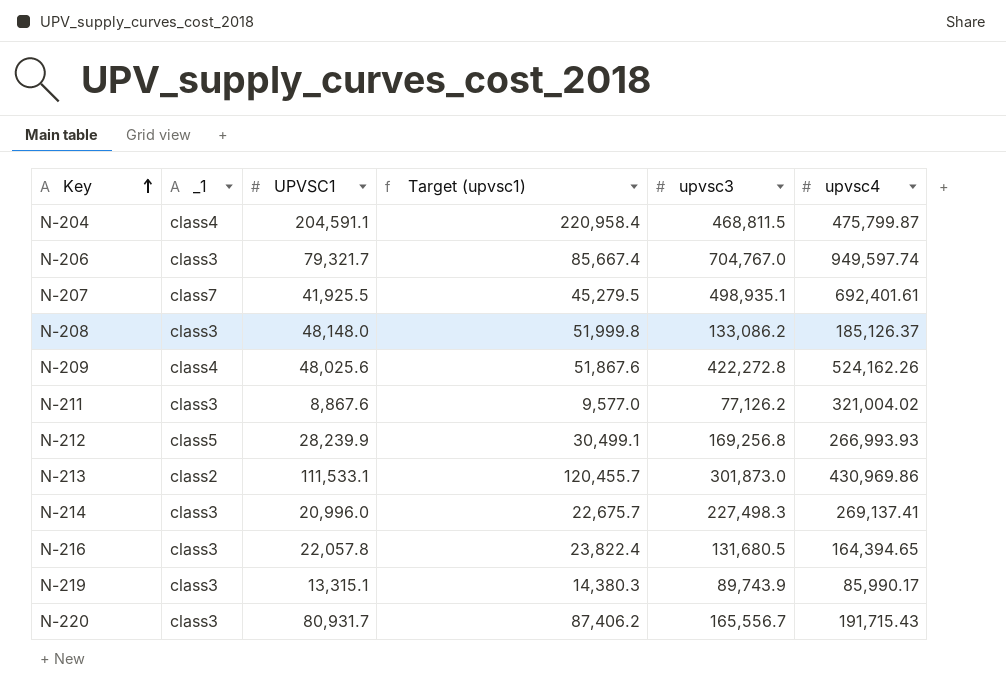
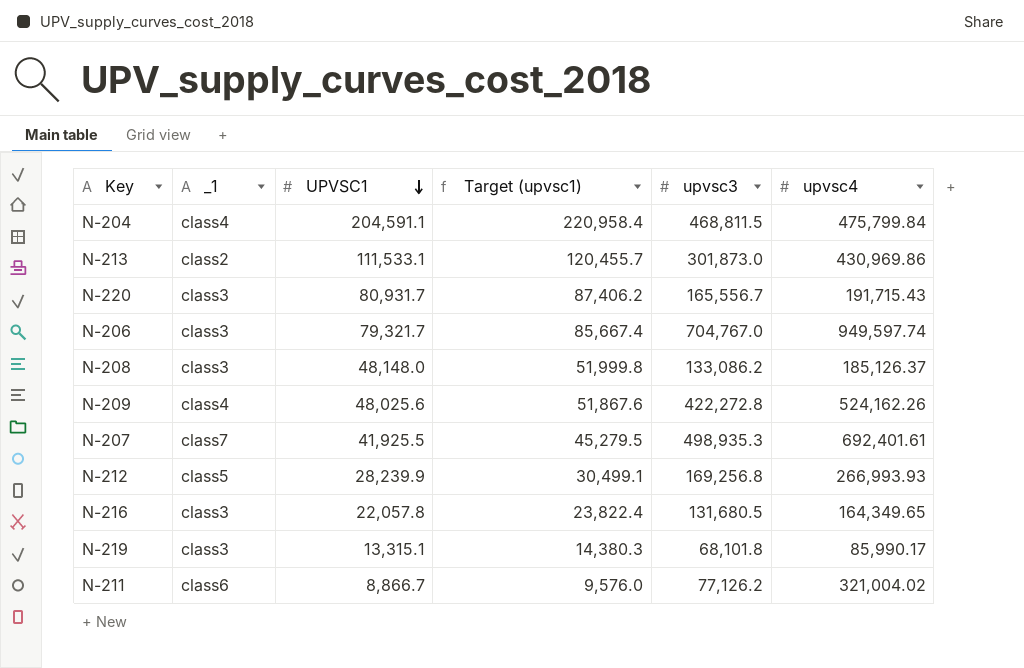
row order: Key ascending -> UPVSC1 descending
row N-214: class3 | 20,996.0 | 22,675.7 | 227,498.3 | 269,137.41 -> none
N-204 | upvsc4: 475,799.87 -> 475,799.84
N-207 | upvsc3: 498,935.1 -> 498,935.3
N-216 | upvsc4: 164,394.65 -> 164,349.65
N-219 | upvsc3: 89,743.9 -> 68,101.8
N-211 | _1: class3 -> class6
N-211 | UPVSC1: 8,867.6 -> 8,866.7
N-211 | Target (upvsc1): 9,577.0 -> 9,576.0

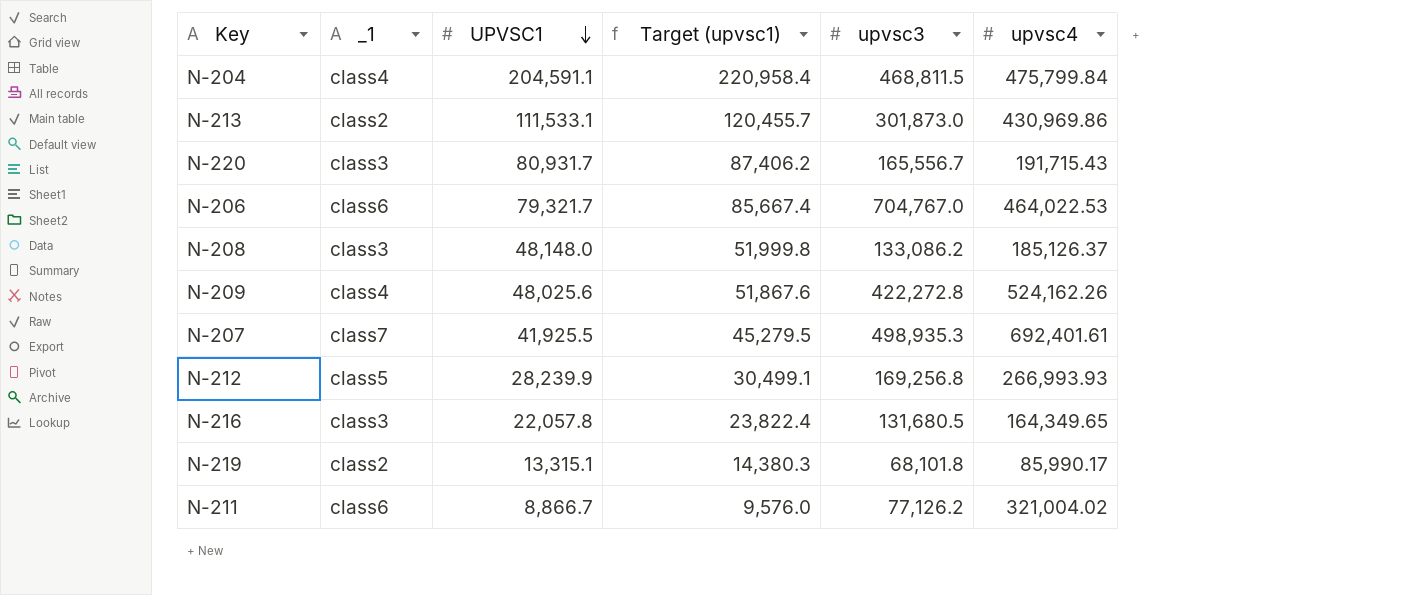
N-206 | _1: class3 -> class6
N-206 | upvsc4: 949,597.74 -> 464,022.53
N-219 | _1: class3 -> class2

